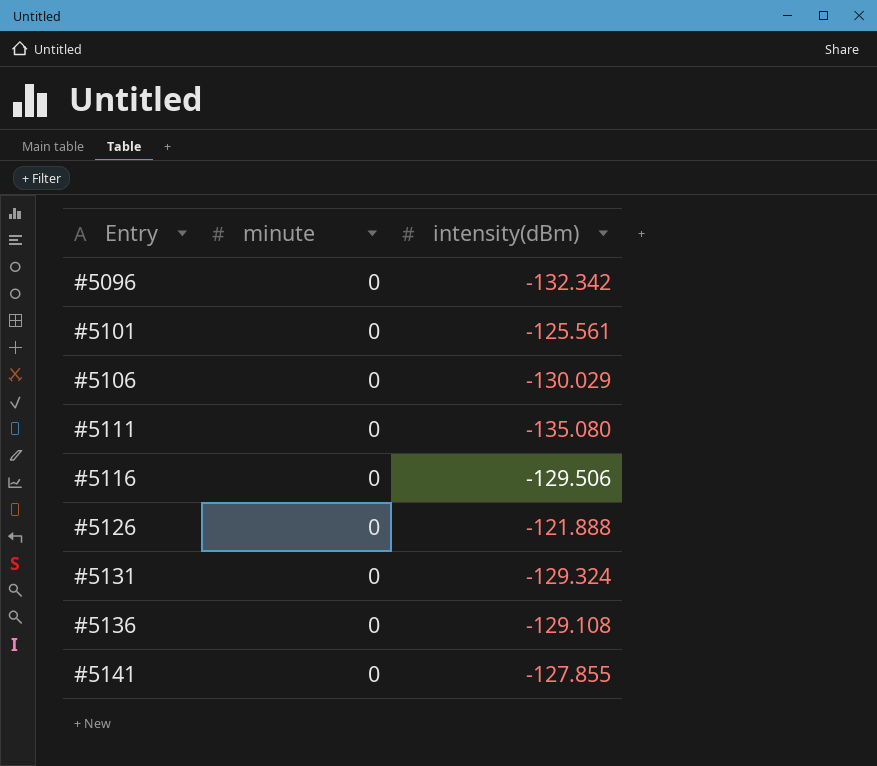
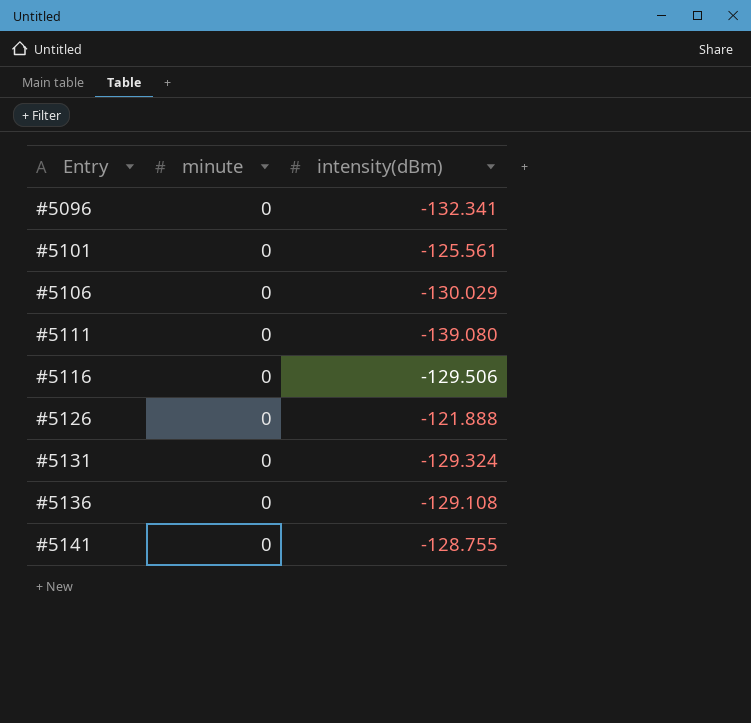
#5096 | intensity(dBm): -132.342 -> -132.341
#5111 | intensity(dBm): -135.080 -> -139.080
#5141 | intensity(dBm): -127.855 -> -128.755

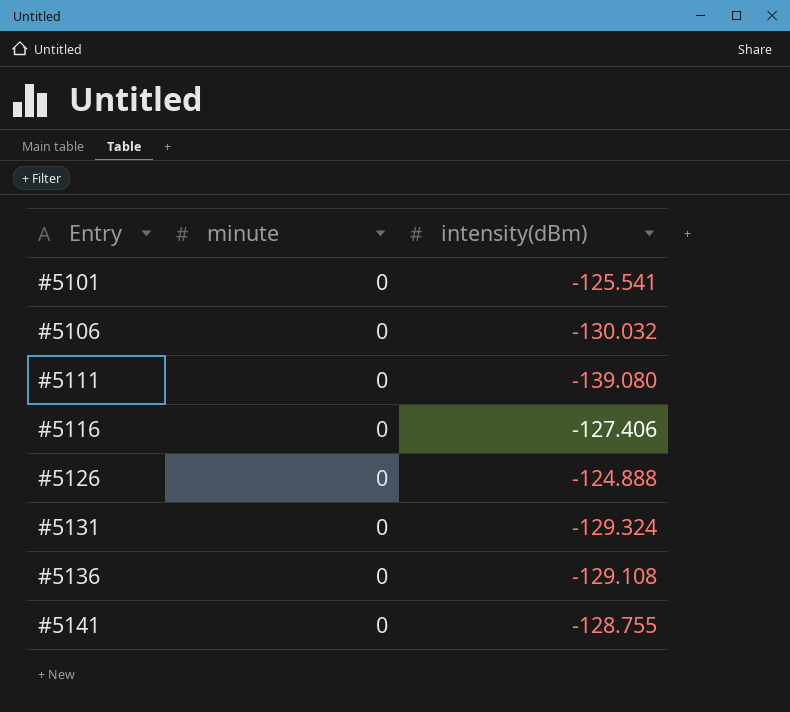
row #5096: 0 | -132.341 -> none
#5101 | intensity(dBm): -125.561 -> -125.541
#5106 | intensity(dBm): -130.029 -> -130.032
#5116 | intensity(dBm): -129.506 -> -127.406
#5126 | intensity(dBm): -121.888 -> -124.888

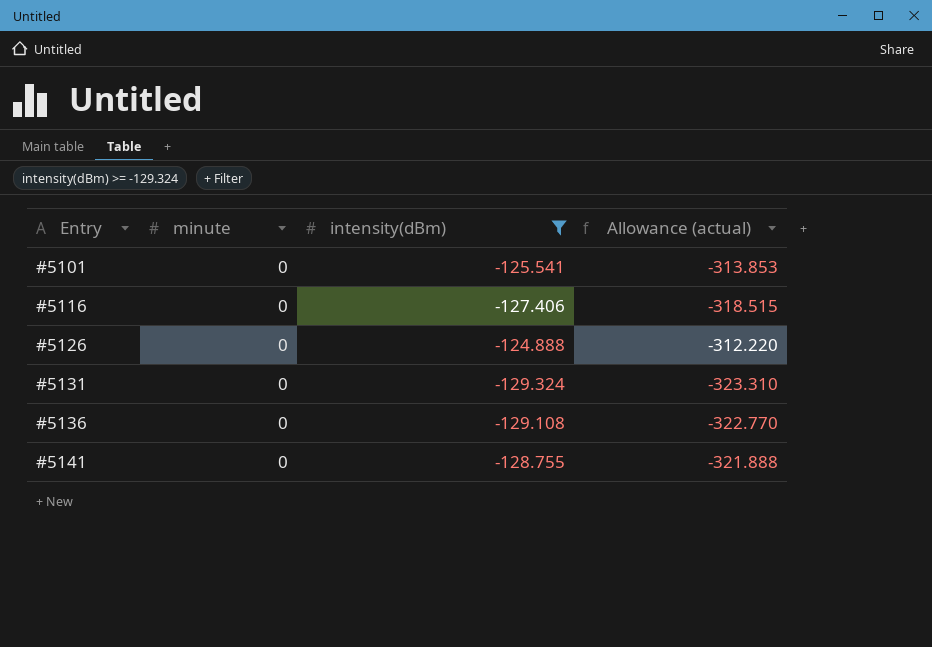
filter: none -> intensity(dBm) >= -129.324
column Allowance (actual) | formula: none -> [intensity(dBm)] * 2.5

